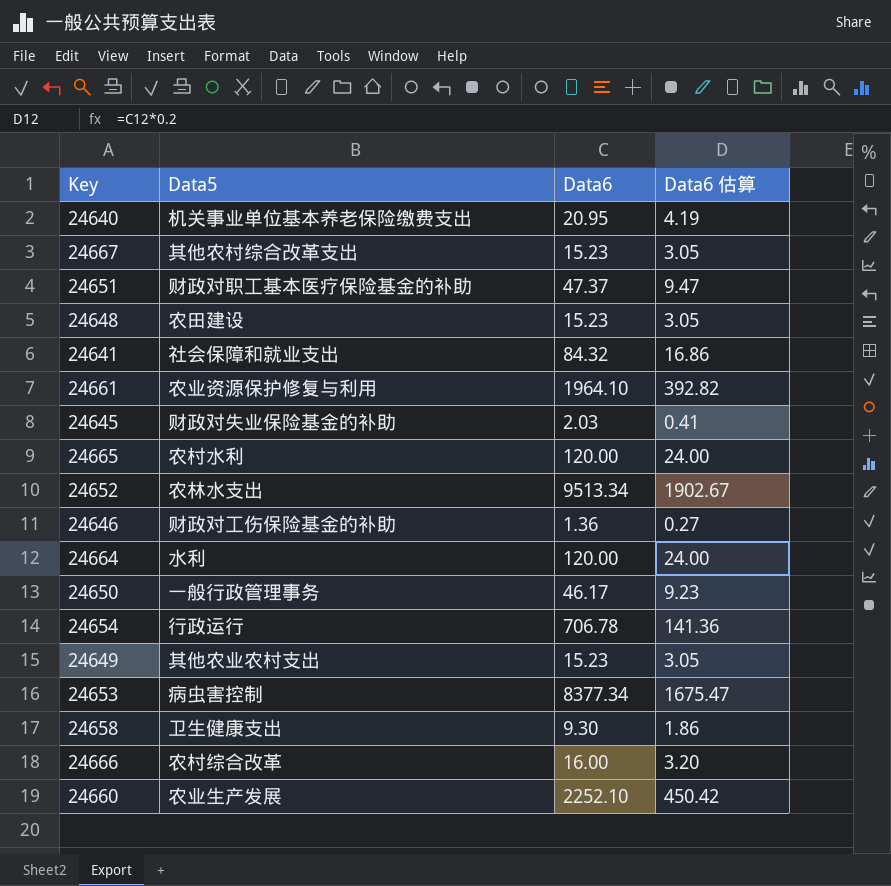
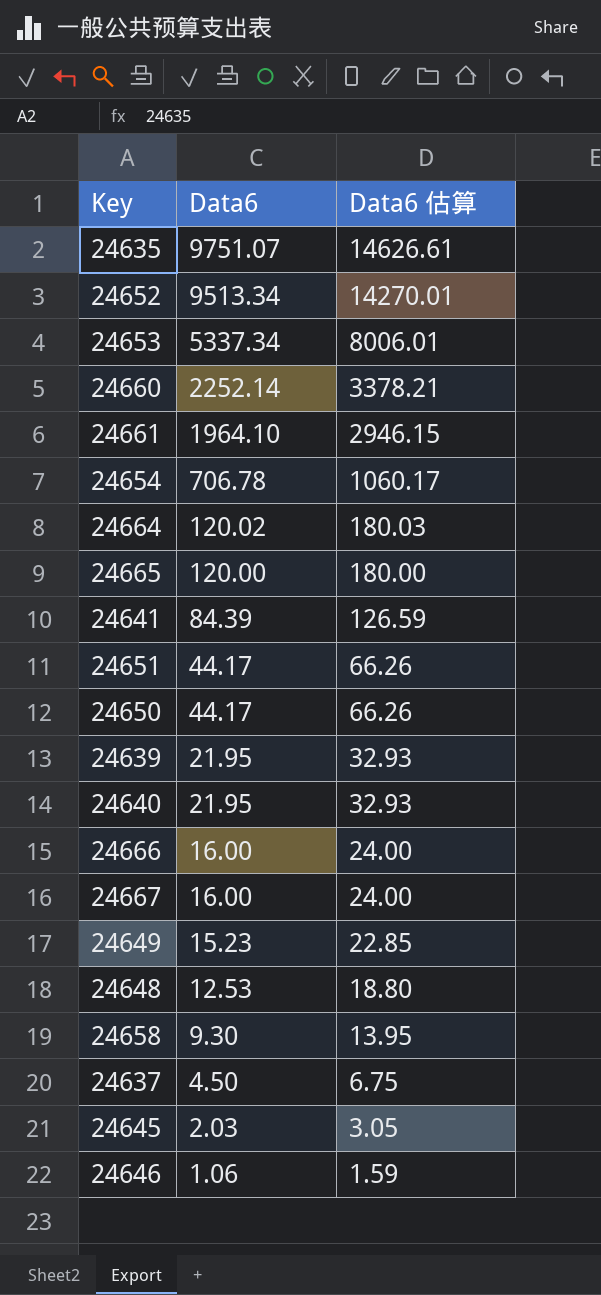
row order: none -> Data6 descending
column Data5 | position: 2 -> none
column Data6 估算 | formula: [Data6] * 0.2 -> [Data6] * 1.5
row 24635: none -> 9751.07 | 14626.61
24653 | Data6: 8377.34 -> 5337.34
24660 | Data6: 2252.10 -> 2252.14
24664 | Data6: 120.00 -> 120.02
24641 | Data6: 84.32 -> 84.39
24651 | Data6: 47.37 -> 44.17
24650 | Data6: 46.17 -> 44.17
row 24639: none -> 21.95 | 32.93
24640 | Data6: 20.95 -> 21.95
24667 | Data6: 15.23 -> 16.00
24648 | Data6: 15.23 -> 12.53
row 24637: none -> 4.50 | 6.75
24646 | Data6: 1.36 -> 1.06

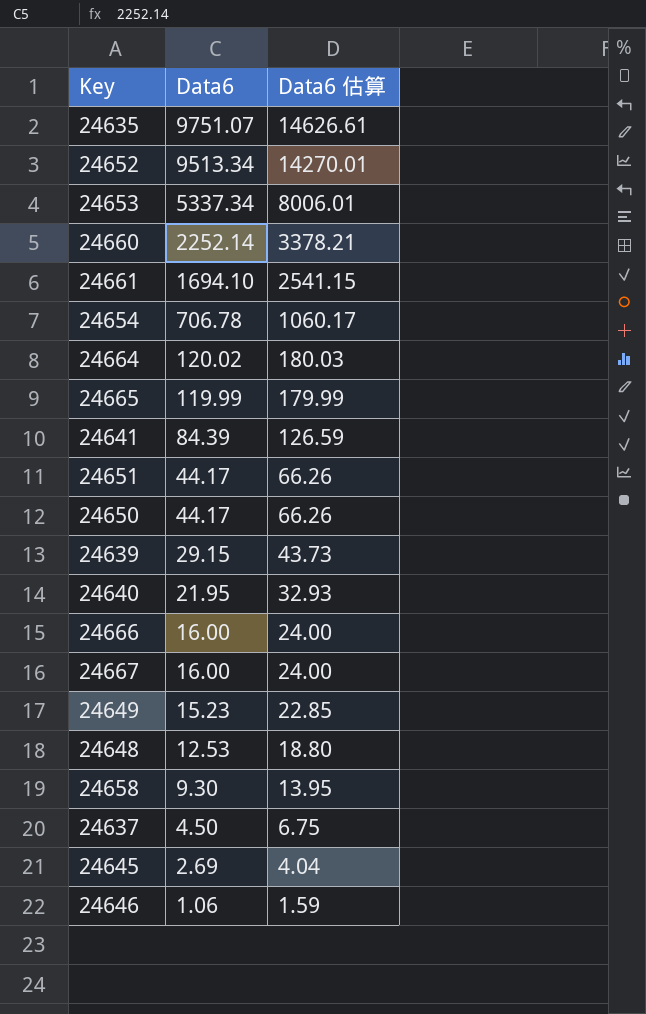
24661 | Data6: 1964.10 -> 1694.10
24661 | Data6 估算: 2946.15 -> 2541.15
24665 | Data6: 120.00 -> 119.99
24665 | Data6 估算: 180.00 -> 179.99
24639 | Data6: 21.95 -> 29.15
24639 | Data6 估算: 32.93 -> 43.73
24645 | Data6: 2.03 -> 2.69
24645 | Data6 估算: 3.05 -> 4.04

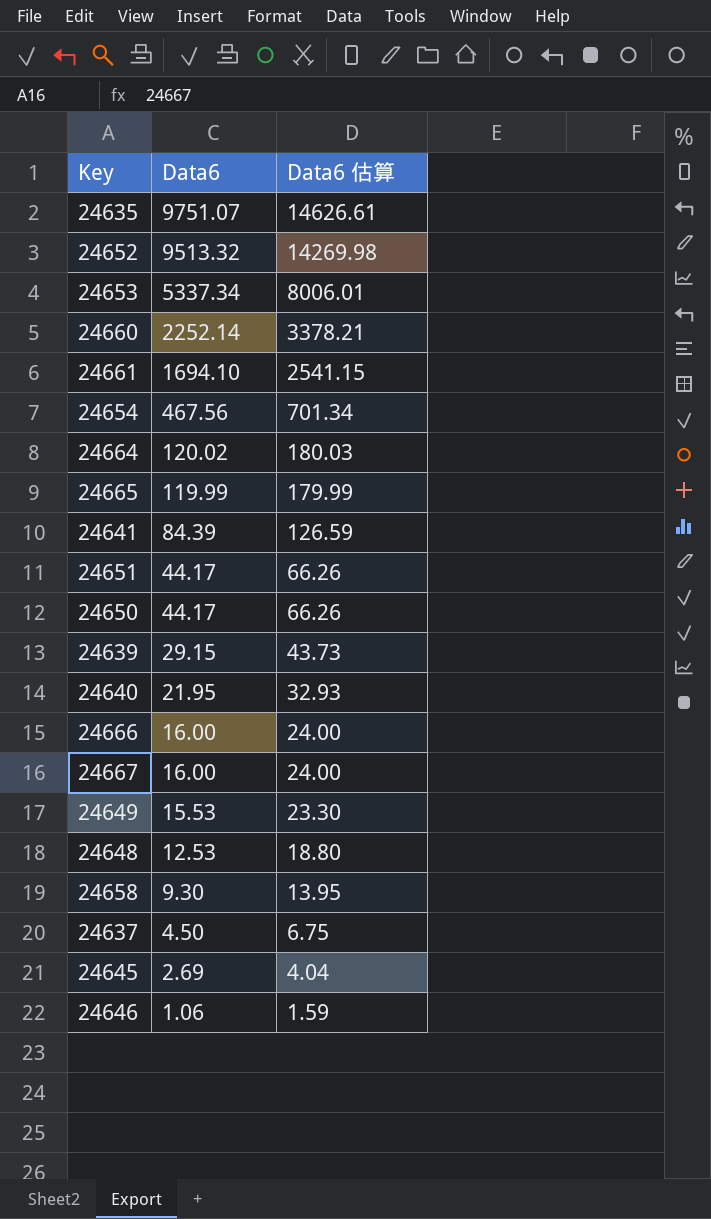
24652 | Data6: 9513.34 -> 9513.32
24652 | Data6 估算: 14270.01 -> 14269.98
24654 | Data6: 706.78 -> 467.56
24654 | Data6 估算: 1060.17 -> 701.34
24649 | Data6: 15.23 -> 15.53
24649 | Data6 估算: 22.85 -> 23.30

